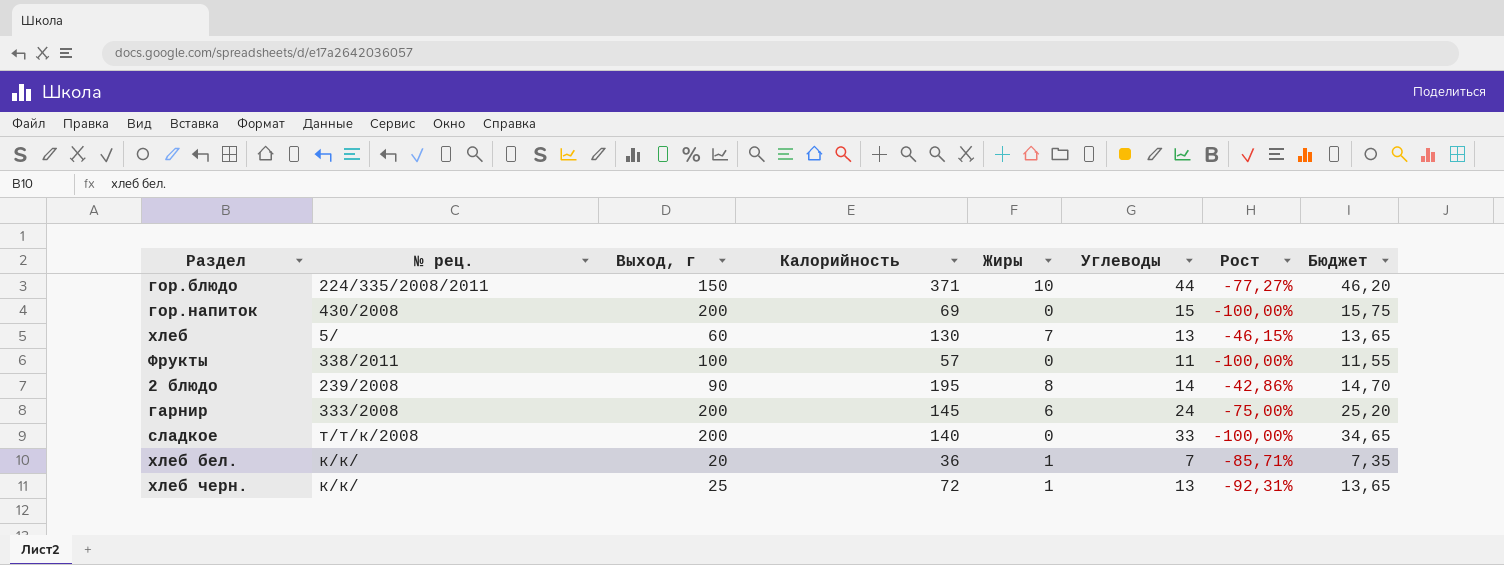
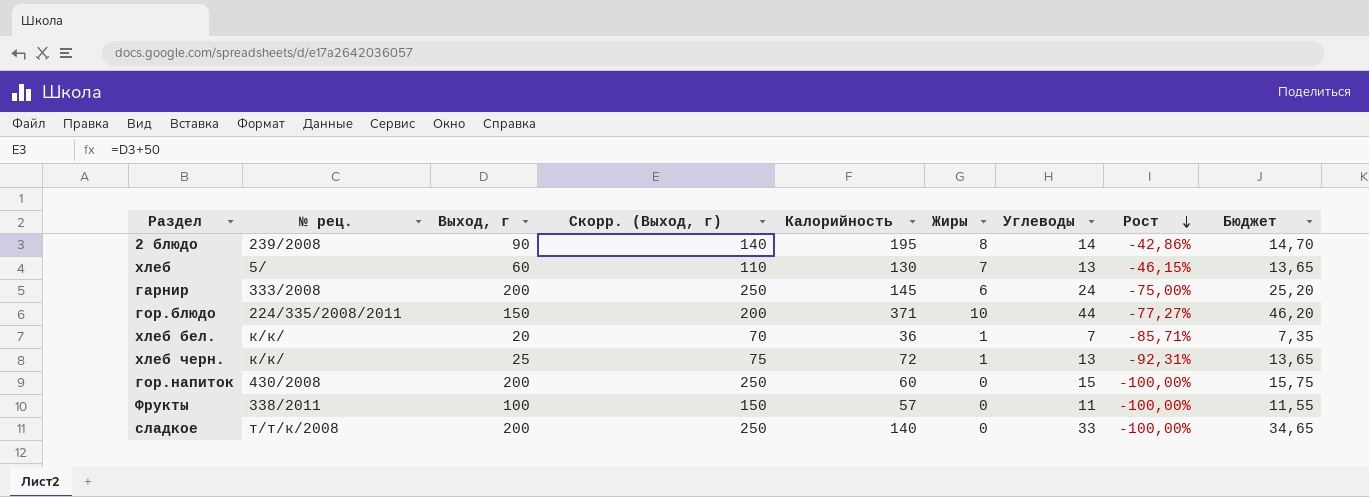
row order: none -> Рост descending
column Скорр. (Выход, г) | formula: none -> [Выход, г] + 50
гор.напиток | Калорийность: 69 -> 60

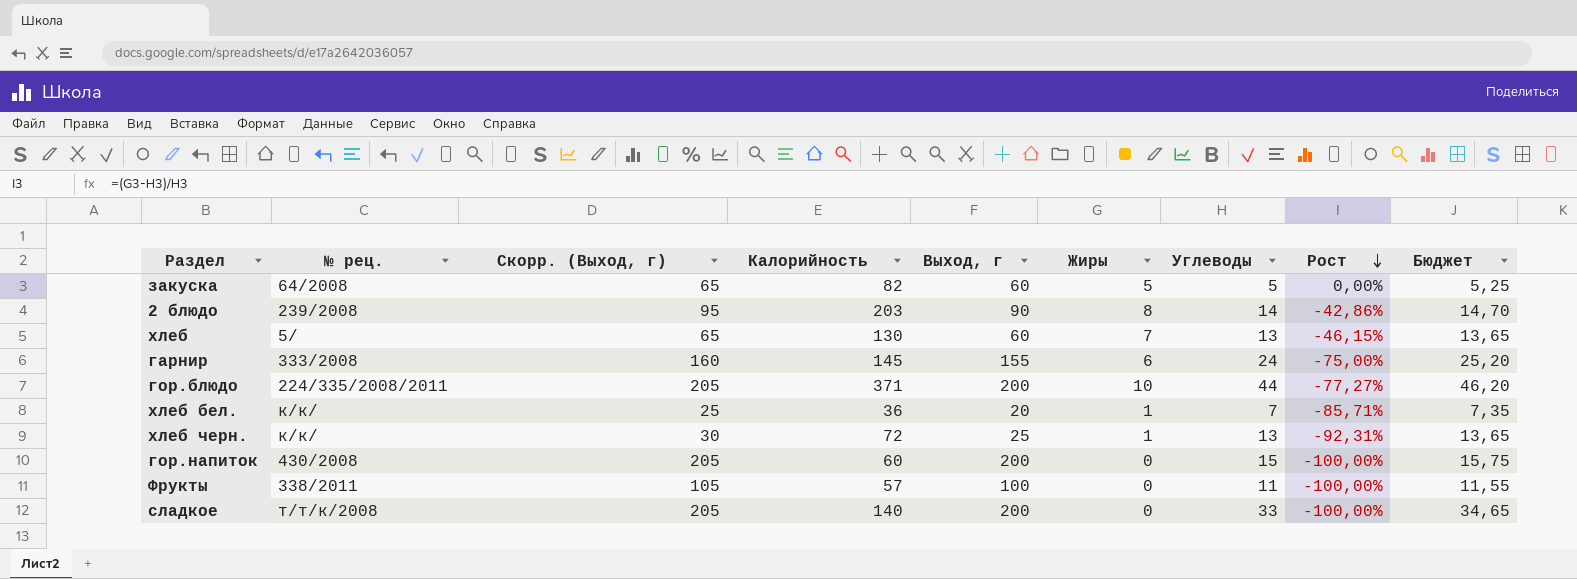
column Скорр. (Выход, г) | formula: [Выход, г] + 50 -> [Выход, г] + 5
column Выход, г | position: 3 -> 5
row закуска: none -> 64/2008 | 65 | 82 | 60 | 5 | 5 | 0,00% | 5,25
2 блюдо | Калорийность: 195 -> 203
гарнир | Выход, г: 200 -> 155
гор.блюдо | Выход, г: 150 -> 200

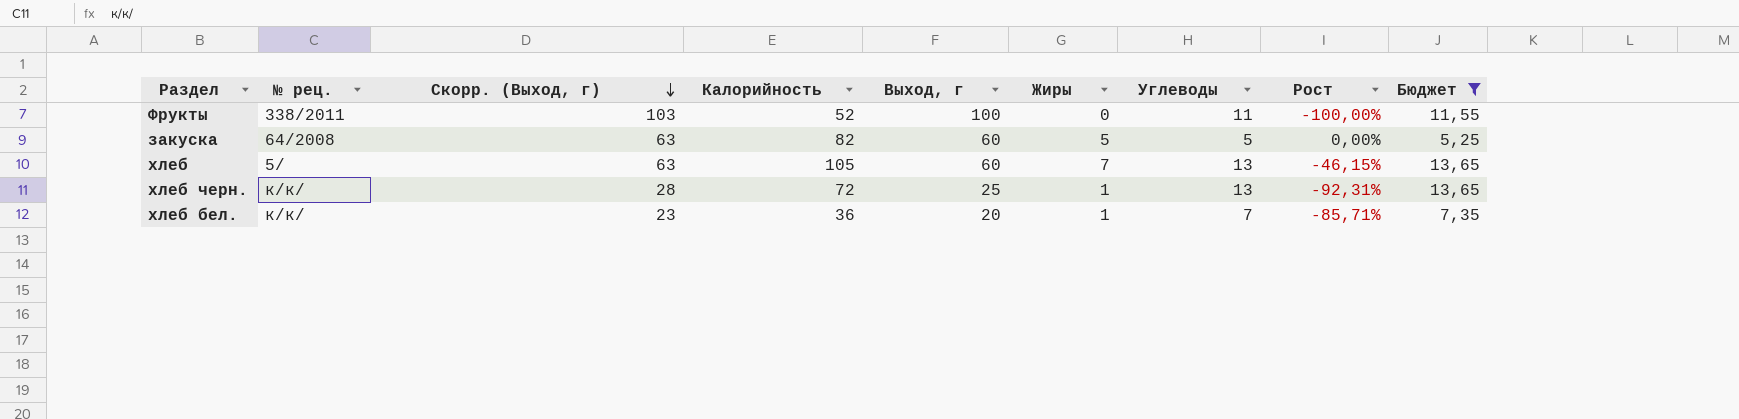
filter: none -> Бюджет <= 13,65
row order: Рост descending -> Скорр. (Выход, г) descending
column Скорр. (Выход, г) | formula: [Выход, г] + 5 -> [Выход, г] + 3
Фрукты | Калорийность: 57 -> 52
хлеб | Калорийность: 130 -> 105

